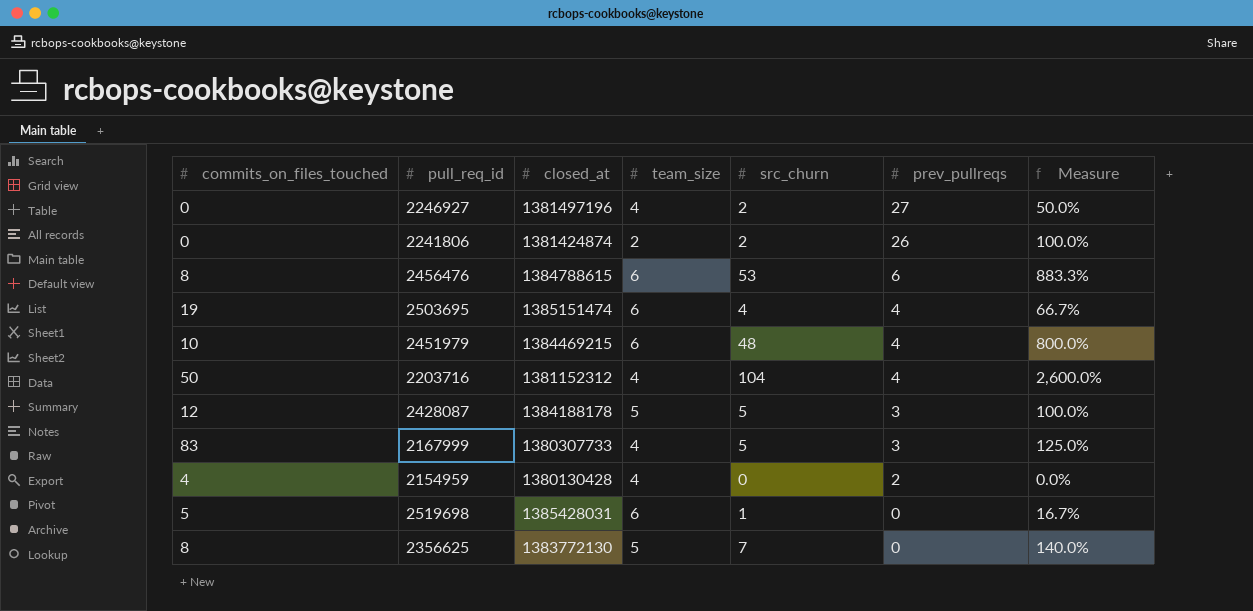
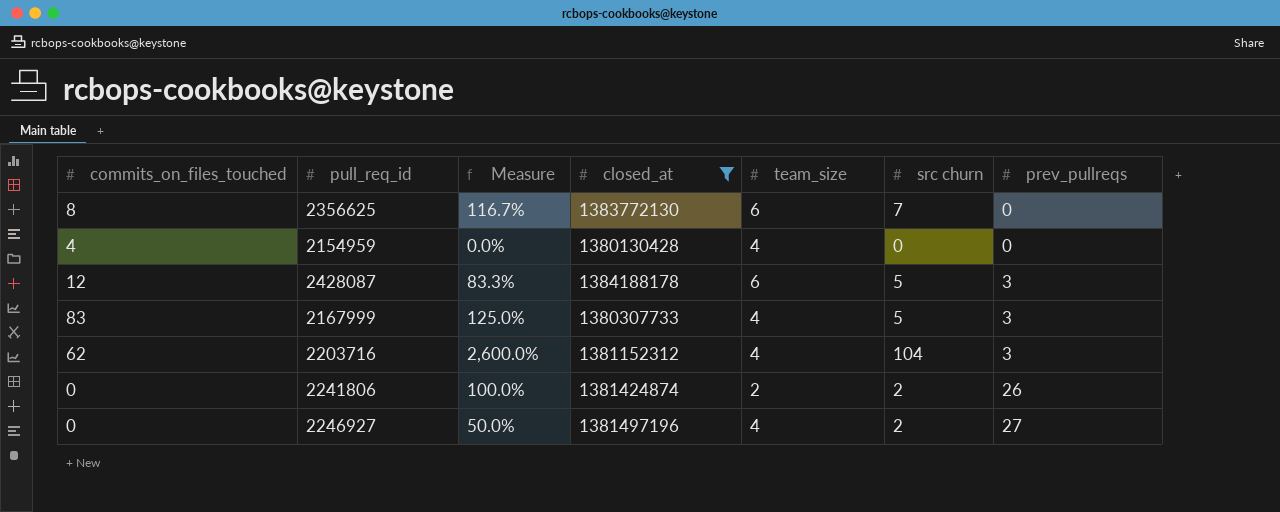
filter: none -> closed_at <= 1384188178
row order: prev_pullreqs descending -> prev_pullreqs ascending
column Measure | position: 7 -> 3
column name: src_churn -> src churn
2356625 | Measure: 140.0% -> 116.7%
2356625 | team_size: 5 -> 6
2154959 | prev_pullreqs: 2 -> 0
2428087 | Measure: 100.0% -> 83.3%
2428087 | team_size: 5 -> 6
2203716 | commits_on_files_touched: 50 -> 62
2203716 | prev_pullreqs: 4 -> 3

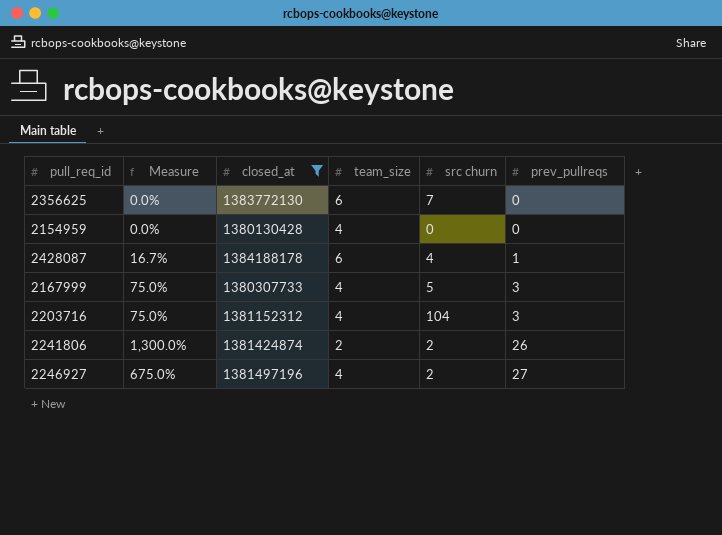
column commits_on_files_touched | position: 1 -> none
column Measure | formula: [src churn] / [team_size] -> [prev_pullreqs] / [team_size]
2428087 | src churn: 5 -> 4
2428087 | prev_pullreqs: 3 -> 1

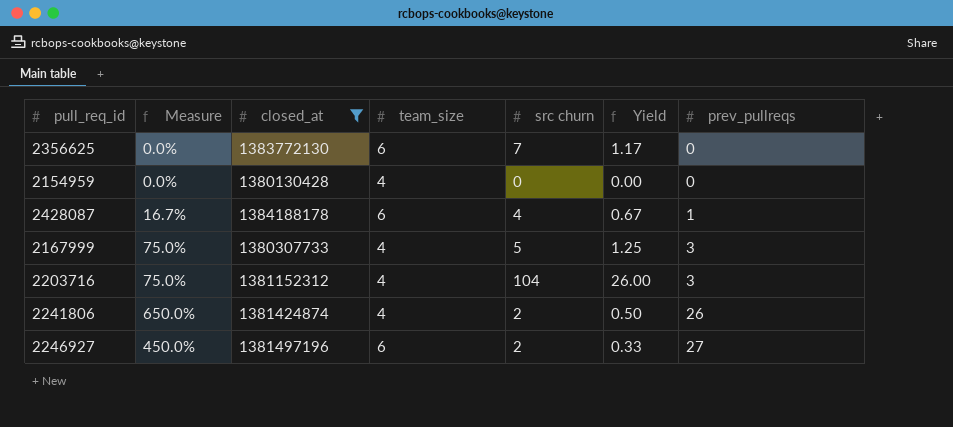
column Yield | formula: none -> [src churn] / [team_size]
2241806 | Measure: 1,300.0% -> 650.0%
2241806 | team_size: 2 -> 4
2246927 | Measure: 675.0% -> 450.0%
2246927 | team_size: 4 -> 6

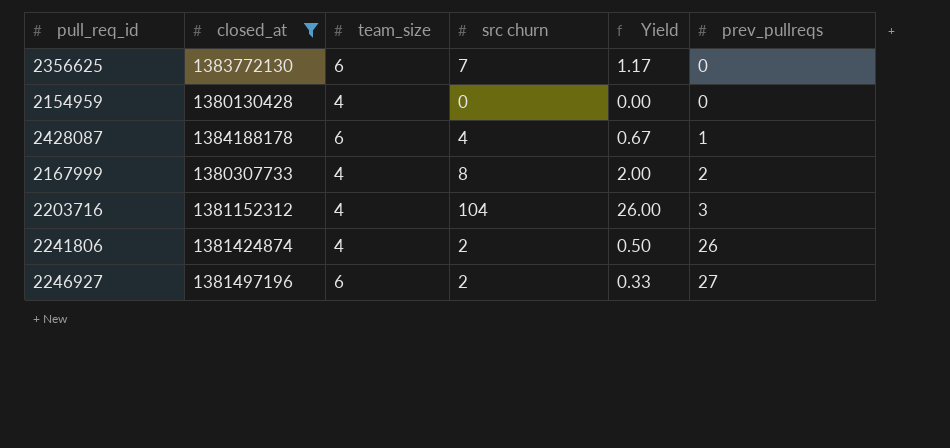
column Measure | formula: [prev_pullreqs] / [team_size] -> none
2167999 | src churn: 5 -> 8
2167999 | Yield: 1.25 -> 2.00
2167999 | prev_pullreqs: 3 -> 2

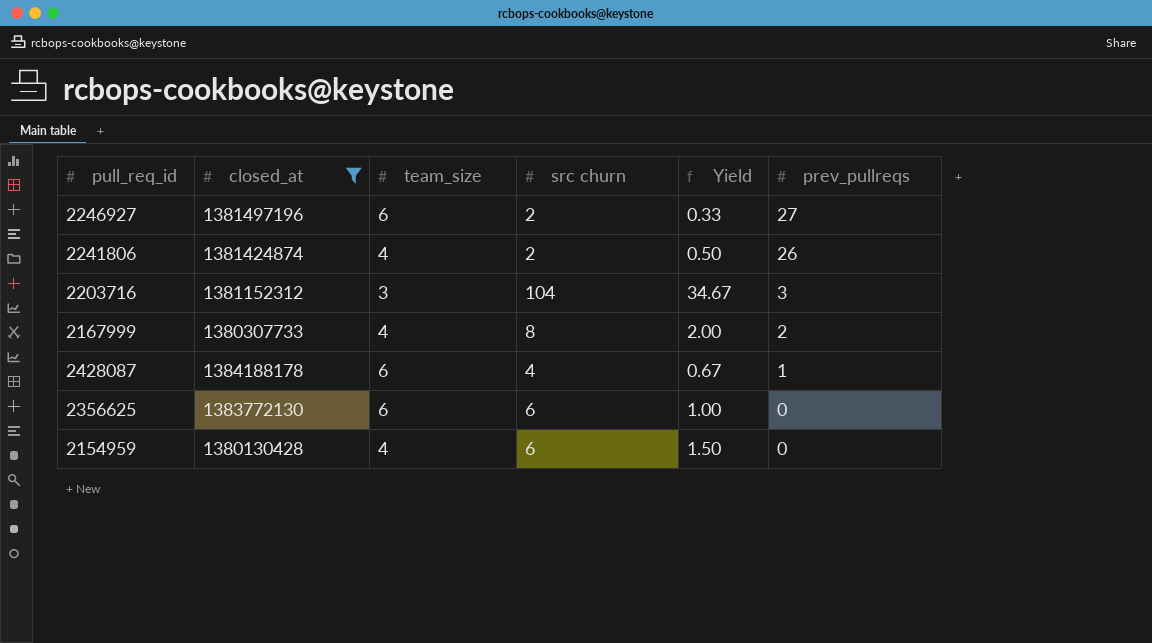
row order: prev_pullreqs ascending -> prev_pullreqs descending
2203716 | team_size: 4 -> 3
2203716 | Yield: 26.00 -> 34.67
2356625 | src churn: 7 -> 6
2356625 | Yield: 1.17 -> 1.00
2154959 | src churn: 0 -> 6
2154959 | Yield: 0.00 -> 1.50

